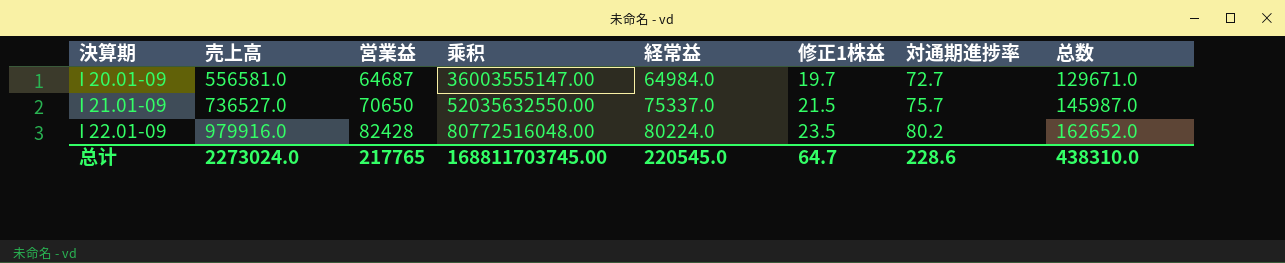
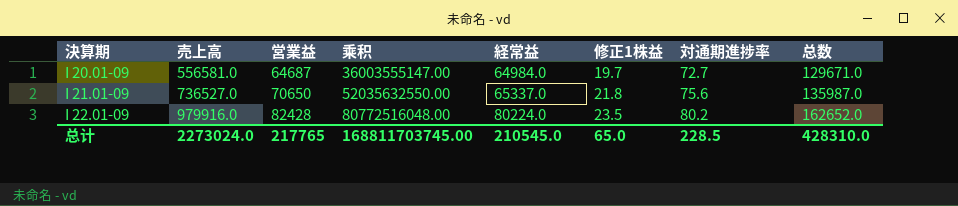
I 21.01-09 | 経常益: 75337.0 -> 65337.0
I 21.01-09 | 修正1株益: 21.5 -> 21.8
I 21.01-09 | 対通期進捗率: 75.7 -> 75.6
I 21.01-09 | 总数: 145987.0 -> 135987.0
总计 | 経常益: 220545.0 -> 210545.0
总计 | 修正1株益: 64.7 -> 65.0
总计 | 対通期進捗率: 228.6 -> 228.5
总计 | 总数: 438310.0 -> 428310.0

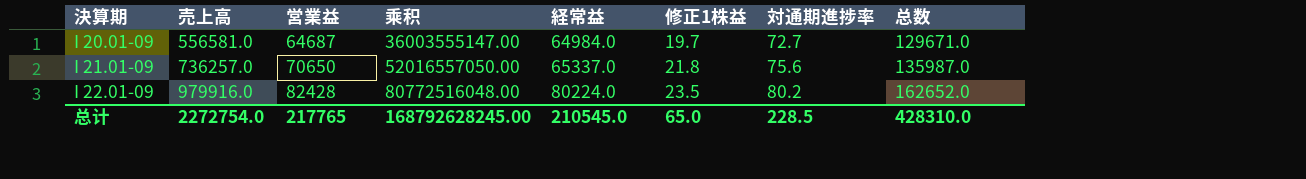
I 21.01-09 | 売上高: 736527.0 -> 736257.0
I 21.01-09 | 乘积: 52035632550.00 -> 52016557050.00
总计 | 売上高: 2273024.0 -> 2272754.0
总计 | 乘积: 168811703745.00 -> 168792628245.00

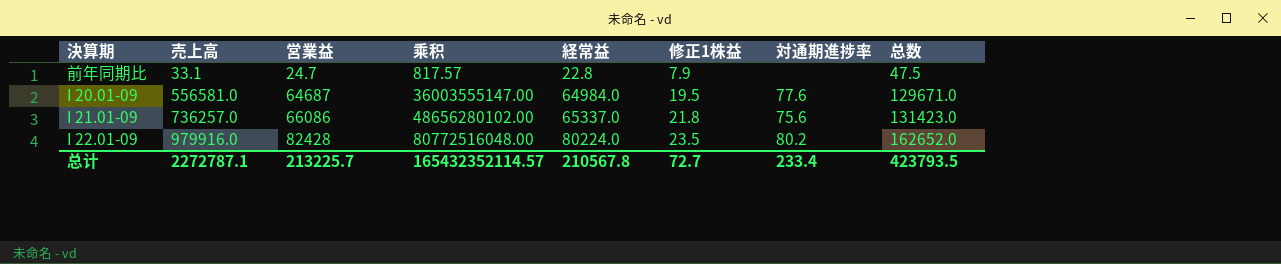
row 前年同期比: none -> 33.1 | 24.7 | 817.57 | 22.8 | 7.9 | none | 47.5
I 20.01-09 | 修正1株益: 19.7 -> 19.5
I 20.01-09 | 対通期進捗率: 72.7 -> 77.6
I 21.01-09 | 営業益: 70650 -> 66086
I 21.01-09 | 乘积: 52016557050.00 -> 48656280102.00
I 21.01-09 | 总数: 135987.0 -> 131423.0
总计 | 売上高: 2272754.0 -> 2272787.1
总计 | 営業益: 217765 -> 213225.7
总计 | 乘积: 168792628245.00 -> 165432352114.57
总计 | 経常益: 210545.0 -> 210567.8
总计 | 修正1株益: 65.0 -> 72.7
总计 | 対通期進捗率: 228.5 -> 233.4
总计 | 总数: 428310.0 -> 423793.5

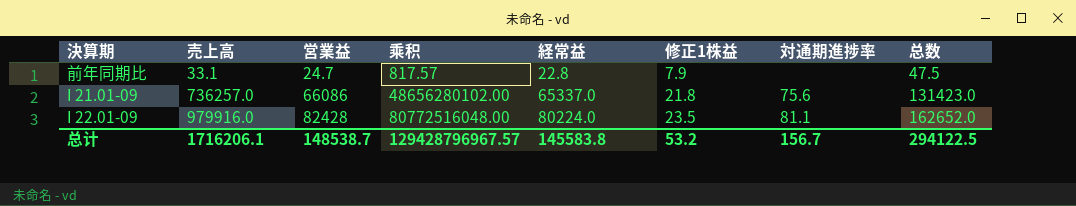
row I 20.01-09: 556581.0 | 64687 | 36003555147.00 | 64984.0 | 19.5 | 77.6 | 129671.0 -> none
I 22.01-09 | 対通期進捗率: 80.2 -> 81.1
总计 | 売上高: 2272787.1 -> 1716206.1
总计 | 営業益: 213225.7 -> 148538.7
总计 | 乘积: 165432352114.57 -> 129428796967.57
总计 | 経常益: 210567.8 -> 145583.8
总计 | 修正1株益: 72.7 -> 53.2
总计 | 対通期進捗率: 233.4 -> 156.7
总计 | 总数: 423793.5 -> 294122.5

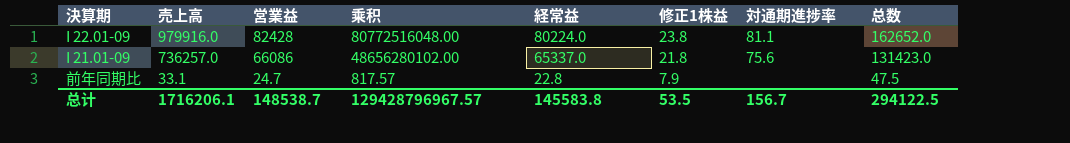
row order: 売上高 ascending -> 売上高 descending
I 22.01-09 | 修正1株益: 23.5 -> 23.8
总计 | 修正1株益: 53.2 -> 53.5

